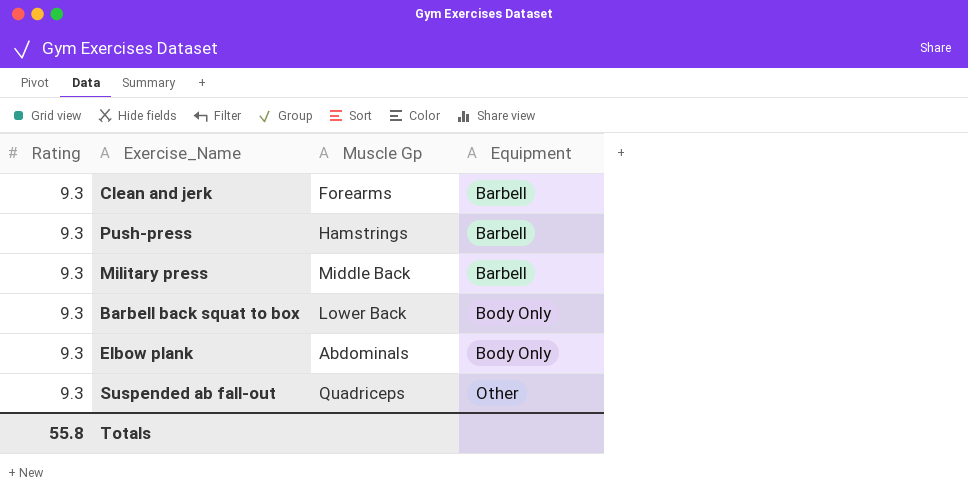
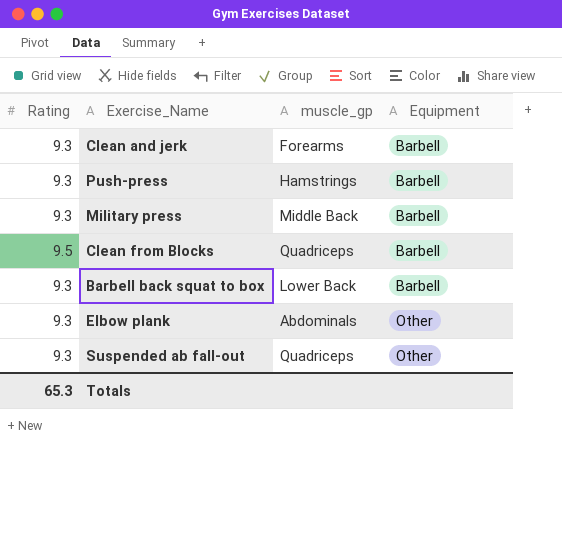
column name: Muscle Gp -> muscle_gp
row Clean from Blocks: none -> 9.5 | Quadriceps | Barbell
Barbell back squat to box | Equipment: Body Only -> Barbell
Elbow plank | Equipment: Body Only -> Other
Totals | Rating: 55.8 -> 65.3

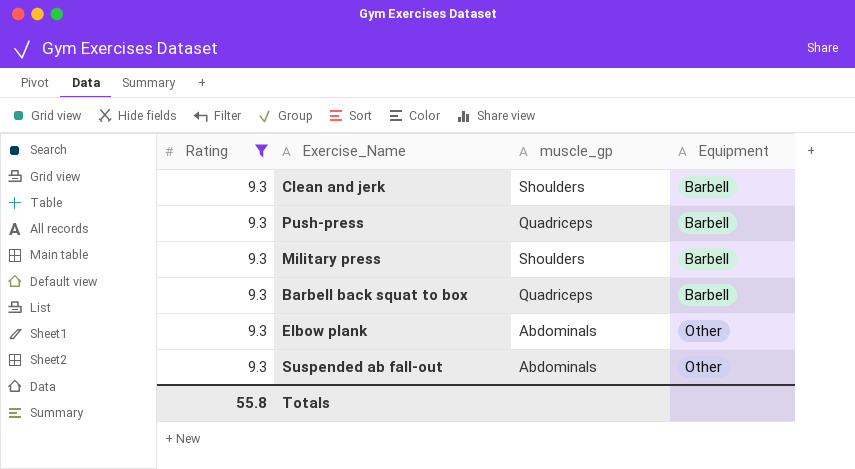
filter: none -> Rating = 9.3
Clean and jerk | muscle_gp: Forearms -> Shoulders
Push-press | muscle_gp: Hamstrings -> Quadriceps
Military press | muscle_gp: Middle Back -> Shoulders
Barbell back squat to box | muscle_gp: Lower Back -> Quadriceps
Suspended ab fall-out | muscle_gp: Quadriceps -> Abdominals
Totals | Rating: 65.3 -> 55.8

